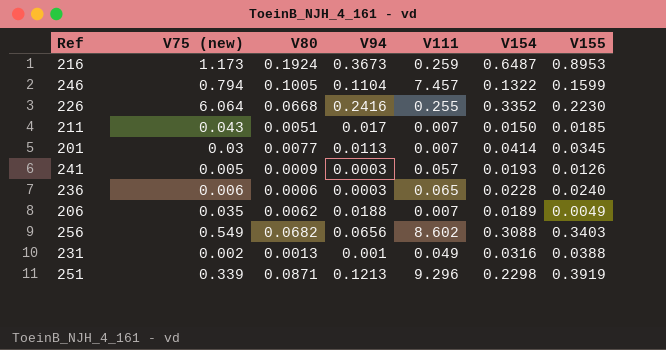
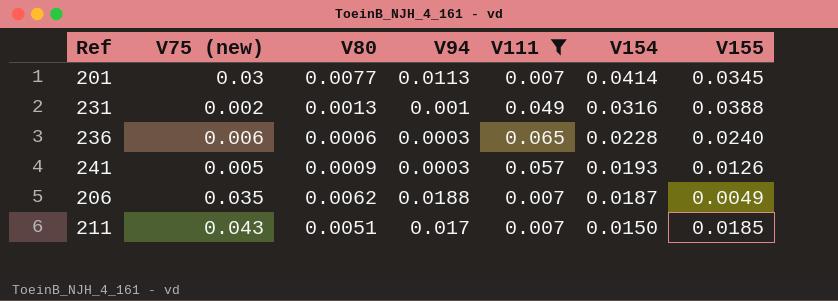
filter: none -> V111 <= 0.065
row order: none -> V154 descending
206 | V154: 0.0189 -> 0.0187

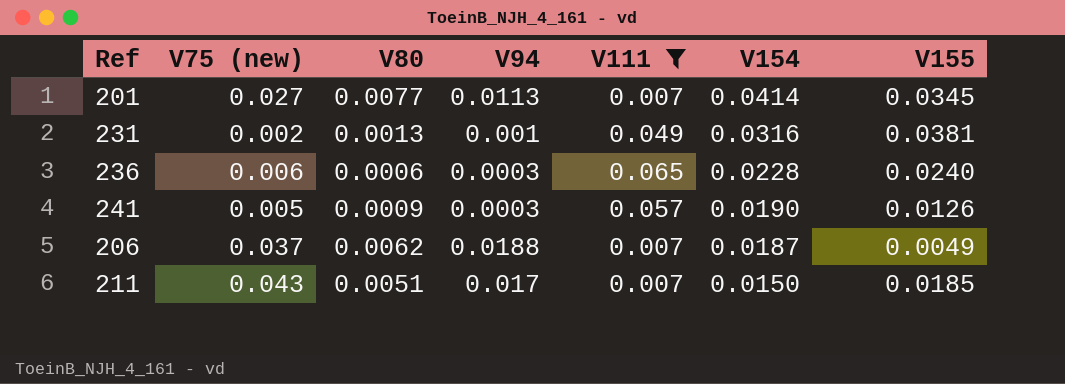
201 | V75 (new): 0.03 -> 0.027
231 | V155: 0.0388 -> 0.0381
241 | V154: 0.0193 -> 0.0190
206 | V75 (new): 0.035 -> 0.037

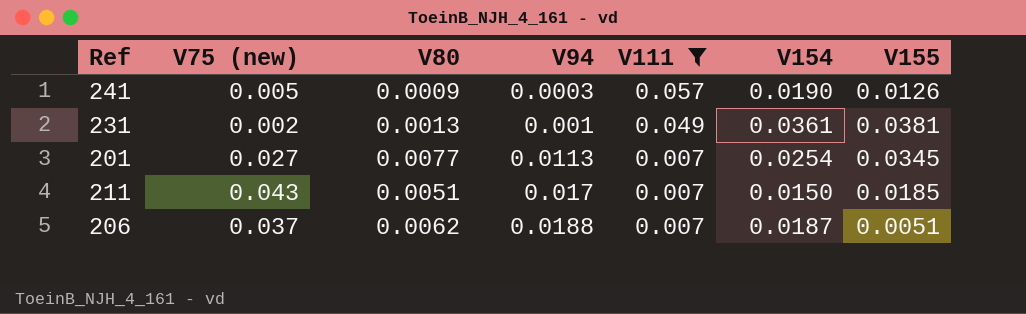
row order: V154 descending -> V94 ascending
row 236: 0.006 | 0.0006 | 0.0003 | 0.065 | 0.0228 | 0.0240 -> none
231 | V154: 0.0316 -> 0.0361
201 | V154: 0.0414 -> 0.0254
206 | V155: 0.0049 -> 0.0051

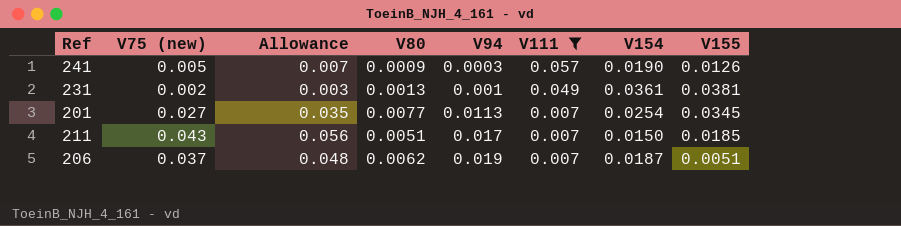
column Allowance | formula: none -> [V75 (new)] * 1.3
206 | V94: 0.0188 -> 0.019

